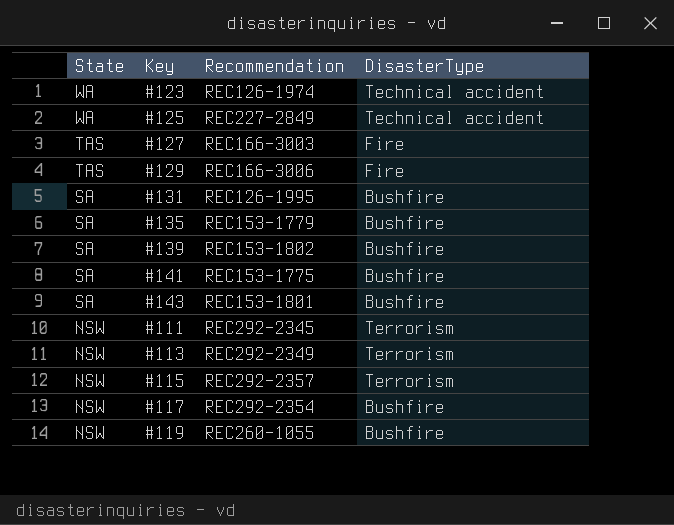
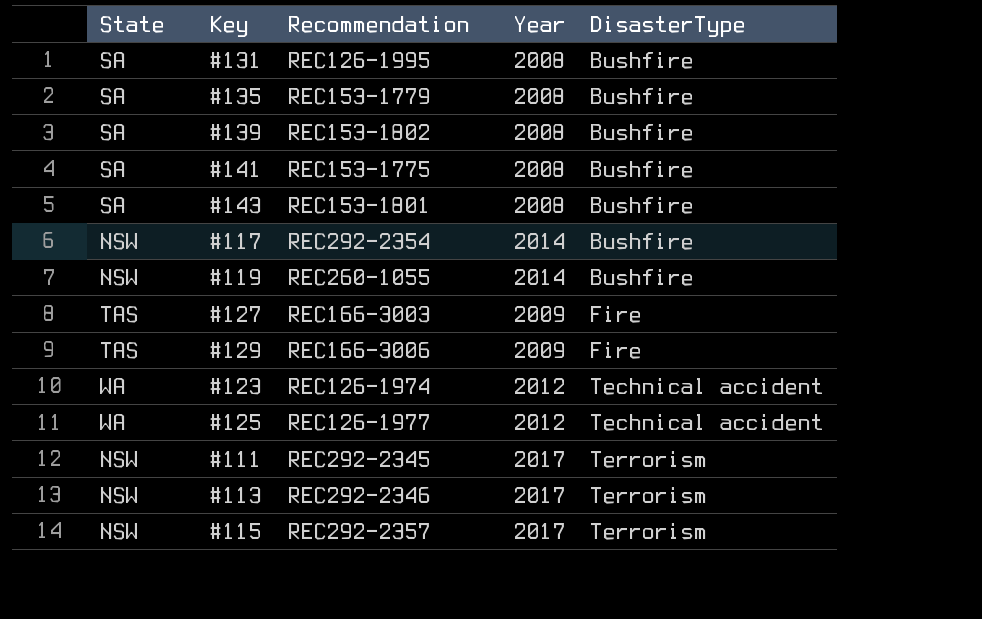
row order: State descending -> DisasterType ascending
column Year | position: none -> 4
#125 | Recommendation: REC227-2849 -> REC126-1977
#113 | Recommendation: REC292-2349 -> REC292-2346

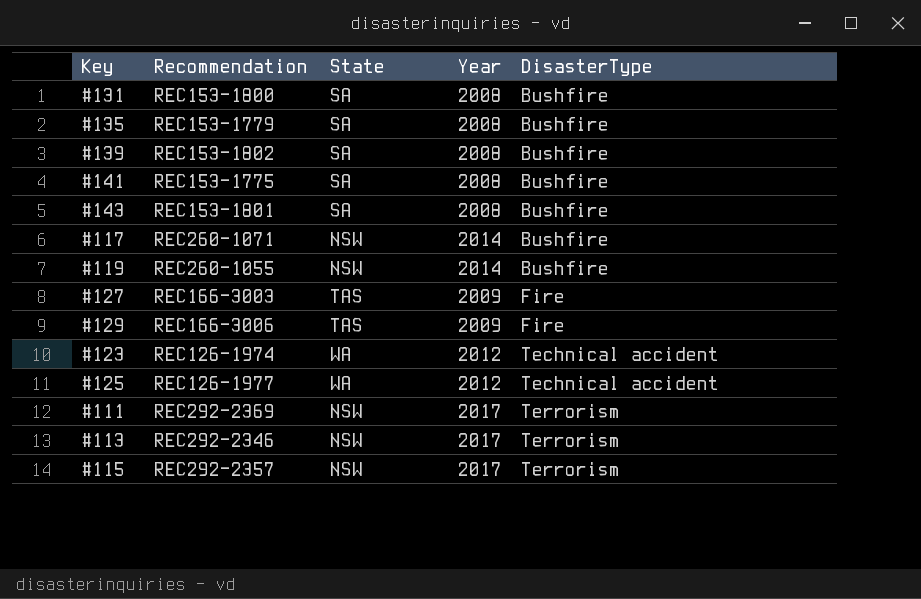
column State | position: 1 -> 3
#131 | Recommendation: REC126-1995 -> REC153-1800
#117 | Recommendation: REC292-2354 -> REC260-1071
#111 | Recommendation: REC292-2345 -> REC292-2369

